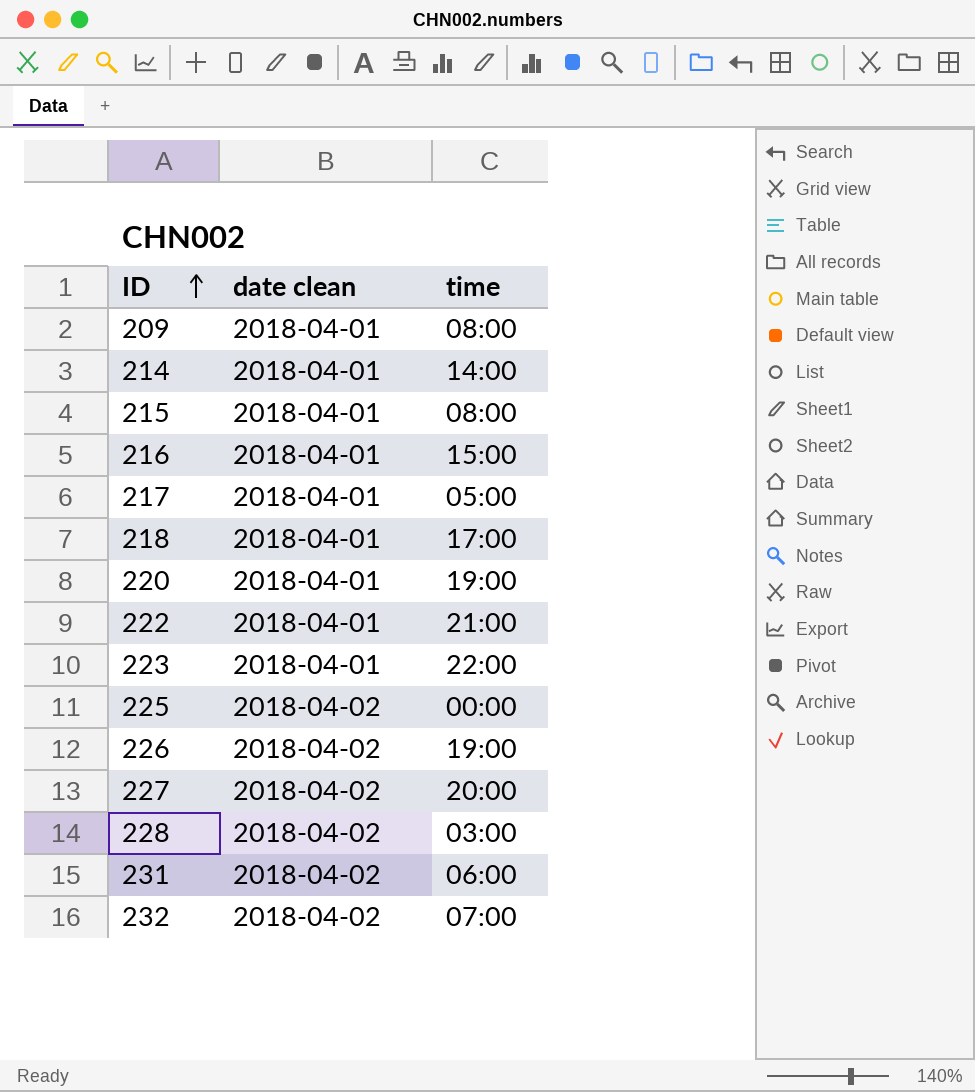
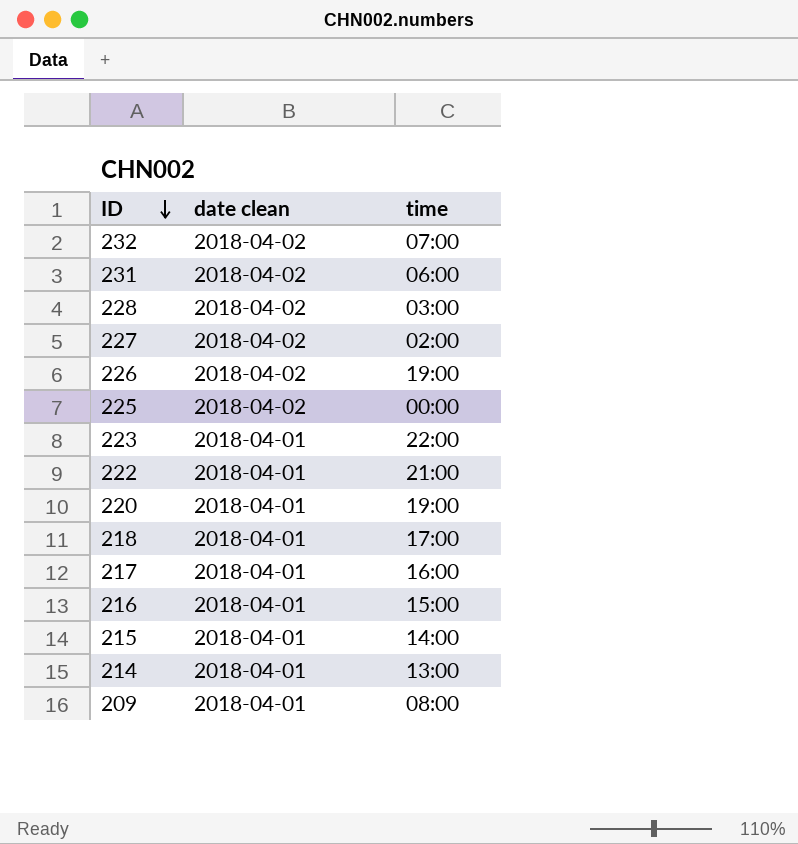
row order: ID ascending -> ID descending
227 | time: 20:00 -> 02:00
217 | time: 05:00 -> 16:00
215 | time: 08:00 -> 14:00
214 | time: 14:00 -> 13:00

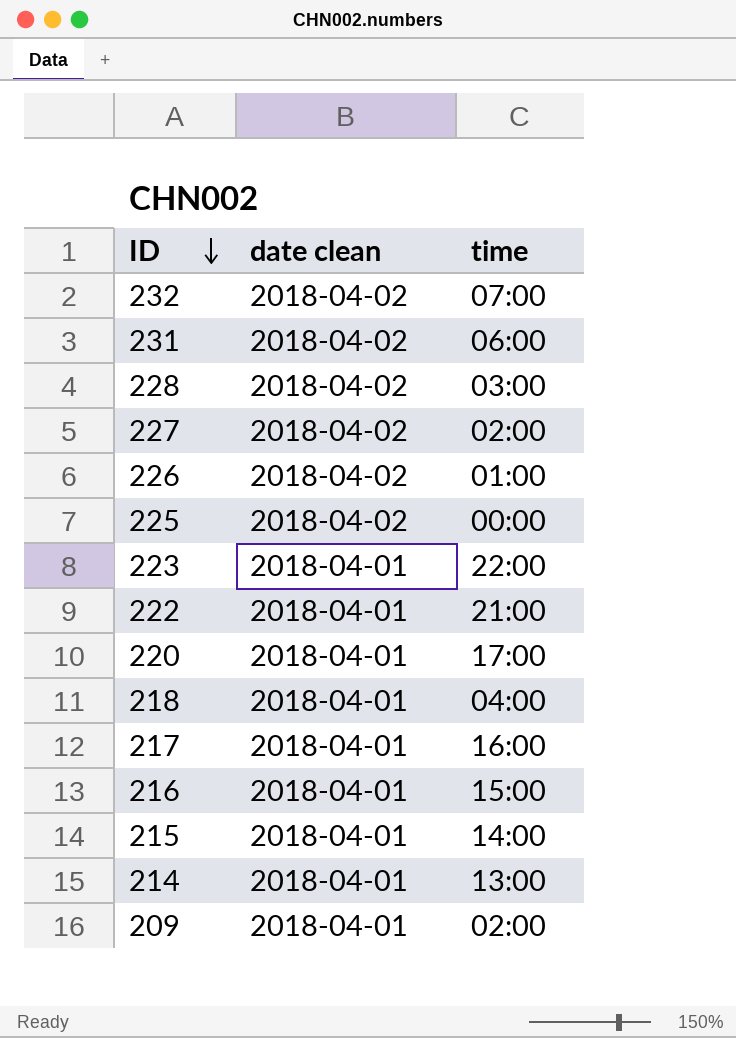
226 | time: 19:00 -> 01:00
220 | time: 19:00 -> 17:00
218 | time: 17:00 -> 04:00
209 | time: 08:00 -> 02:00

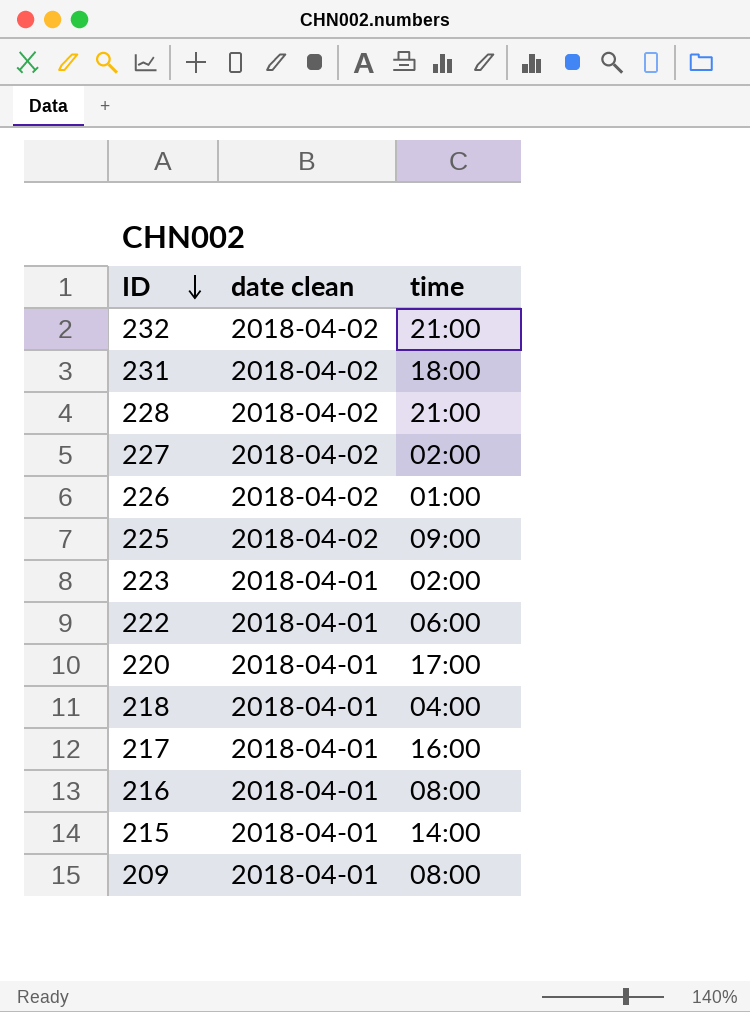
row 214: 2018-04-01 | 13:00 -> none
232 | time: 07:00 -> 21:00
231 | time: 06:00 -> 18:00
228 | time: 03:00 -> 21:00
225 | time: 00:00 -> 09:00
223 | time: 22:00 -> 02:00
222 | time: 21:00 -> 06:00
216 | time: 15:00 -> 08:00
209 | time: 02:00 -> 08:00

